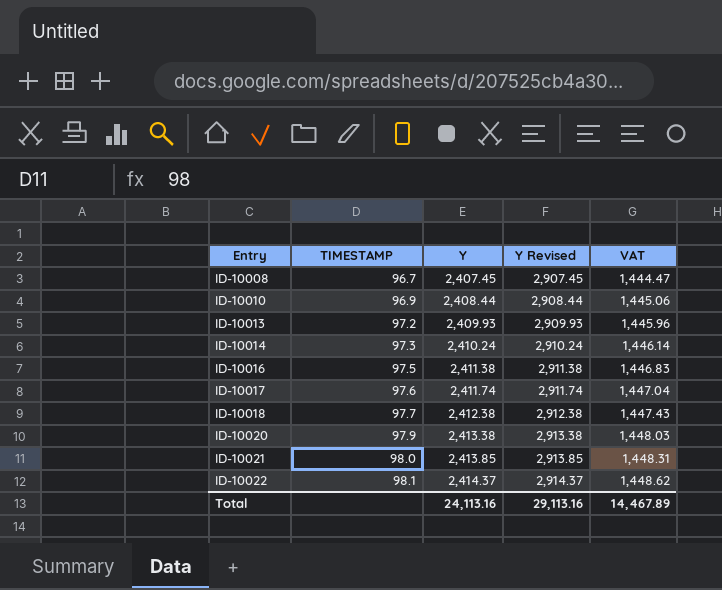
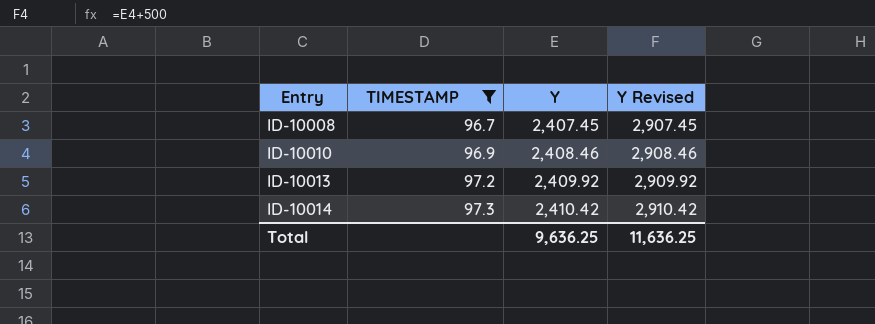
filter: none -> TIMESTAMP <= 97.3
column VAT | formula: [Y] * 0.6 -> none
ID-10010 | Y: 2,408.44 -> 2,408.46
ID-10010 | Y Revised: 2,908.44 -> 2,908.46
ID-10013 | Y: 2,409.93 -> 2,409.92
ID-10013 | Y Revised: 2,909.93 -> 2,909.92
ID-10014 | Y: 2,410.24 -> 2,410.42
ID-10014 | Y Revised: 2,910.24 -> 2,910.42
Total | Y: 24,113.16 -> 9,636.25
Total | Y Revised: 29,113.16 -> 11,636.25

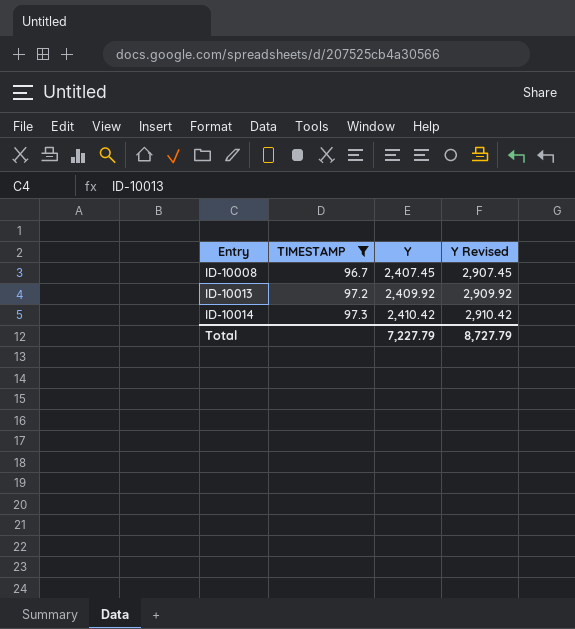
row ID-10010: 96.9 | 2,408.46 | 2,908.46 -> none
Total | Y: 9,636.25 -> 7,227.79
Total | Y Revised: 11,636.25 -> 8,727.79

